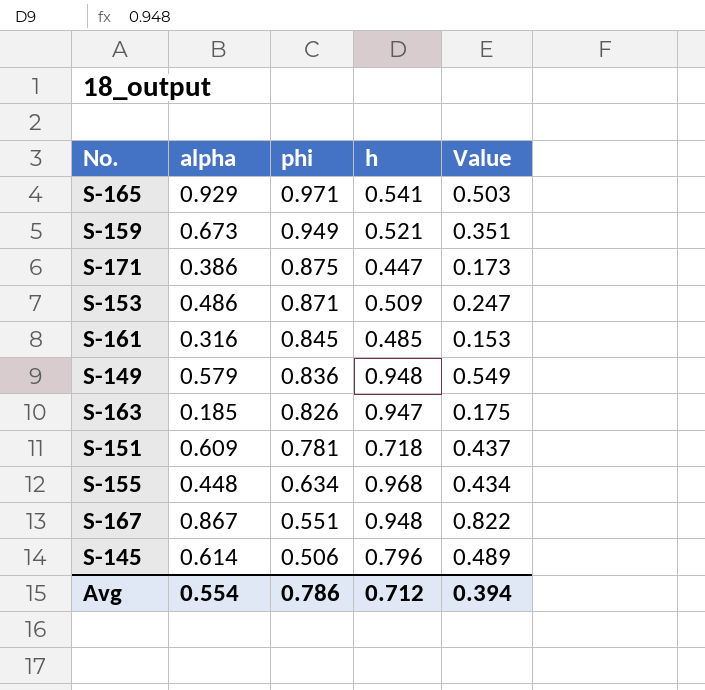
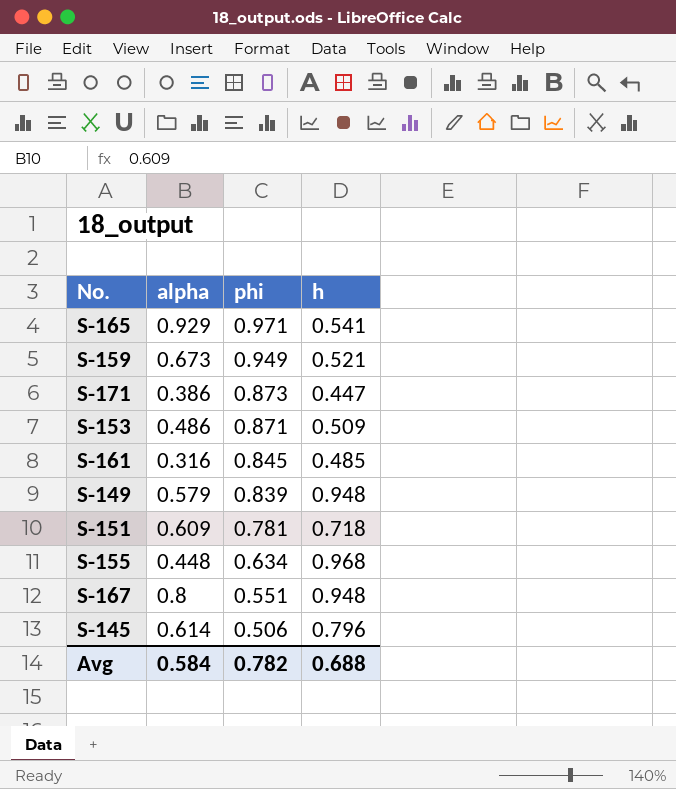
column Value | formula: [alpha] * [h] -> none
row S-163: 0.185 | 0.826 | 0.947 | 0.175 -> none
S-171 | phi: 0.875 -> 0.873
S-149 | phi: 0.836 -> 0.839
S-167 | alpha: 0.867 -> 0.8
Avg | alpha: 0.554 -> 0.584
Avg | phi: 0.786 -> 0.782
Avg | h: 0.712 -> 0.688

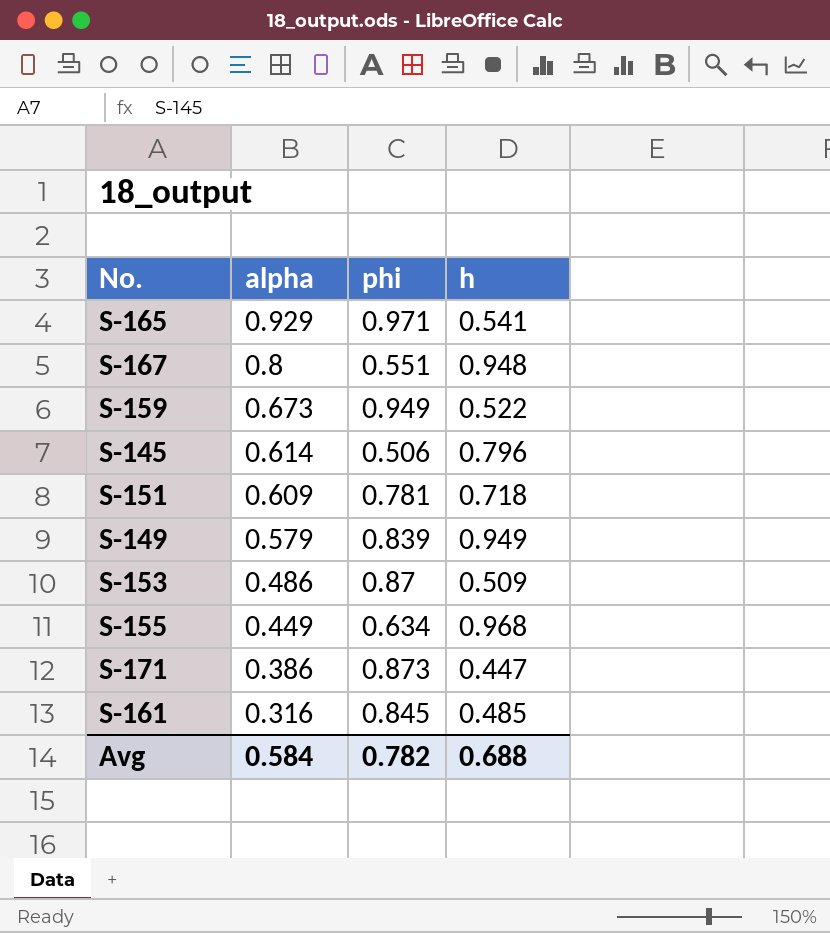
row order: phi descending -> alpha descending
S-159 | h: 0.521 -> 0.522
S-149 | h: 0.948 -> 0.949
S-153 | phi: 0.871 -> 0.87
S-155 | alpha: 0.448 -> 0.449

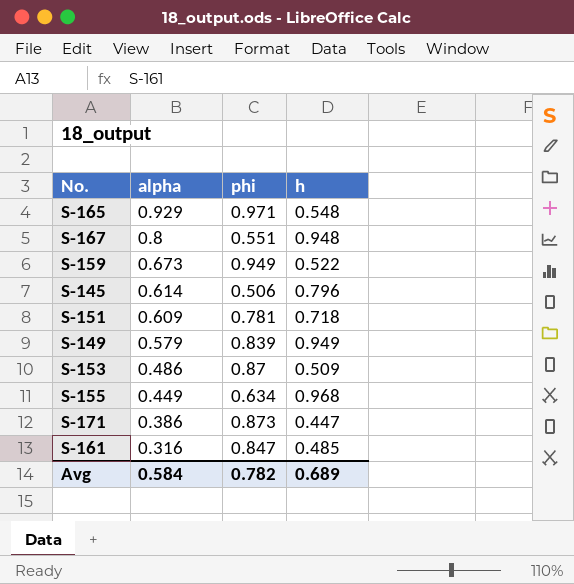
S-165 | h: 0.541 -> 0.548
S-161 | phi: 0.845 -> 0.847
Avg | h: 0.688 -> 0.689

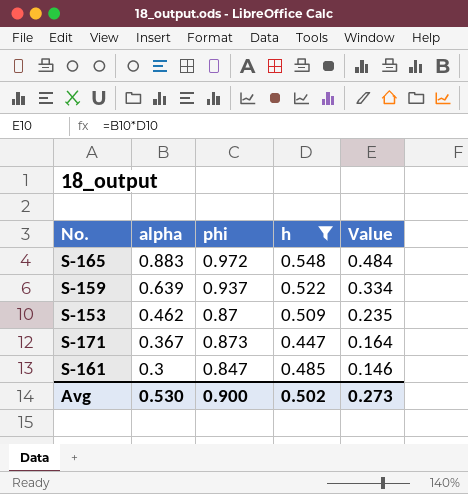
filter: none -> h <= 0.548
column Value | formula: none -> [alpha] * [h]
S-165 | alpha: 0.929 -> 0.883
S-165 | phi: 0.971 -> 0.972
S-159 | alpha: 0.673 -> 0.639
S-159 | phi: 0.949 -> 0.937
S-153 | alpha: 0.486 -> 0.462
S-171 | alpha: 0.386 -> 0.367
S-161 | alpha: 0.316 -> 0.3
Avg | alpha: 0.584 -> 0.530
Avg | phi: 0.782 -> 0.900
Avg | h: 0.689 -> 0.502

